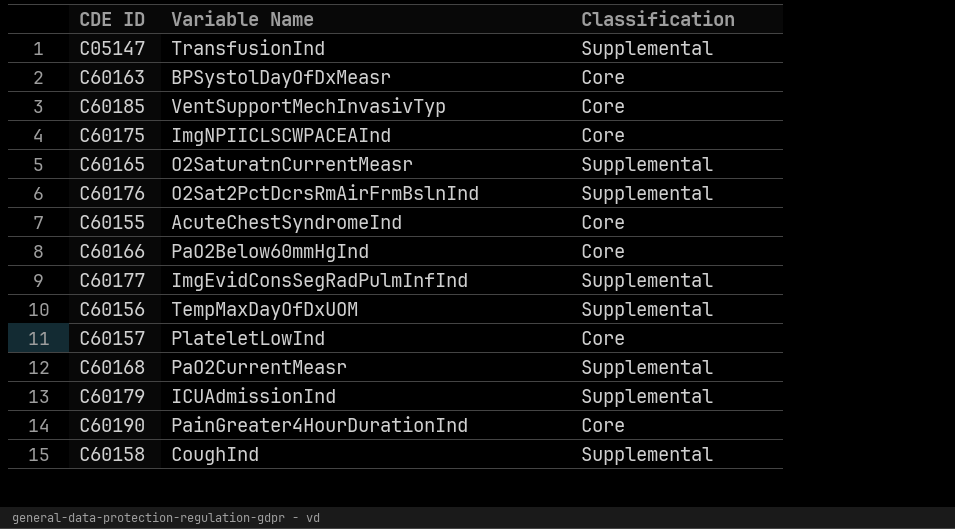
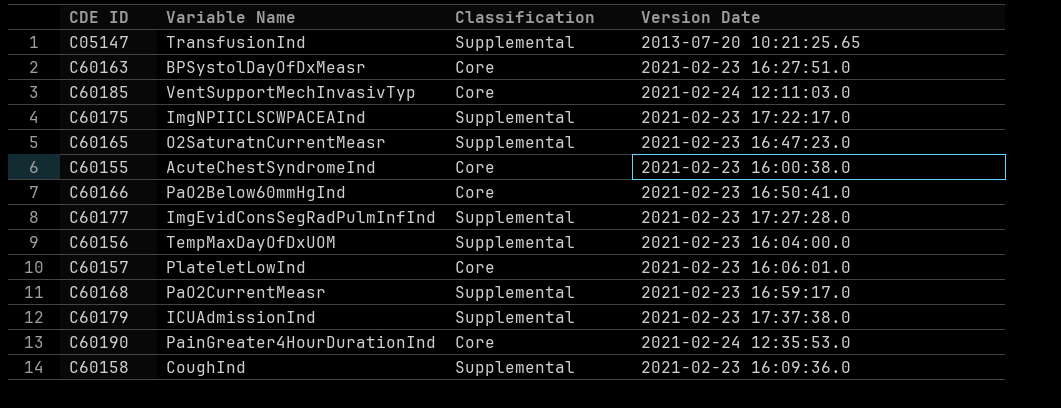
column Version Date | position: none -> 4
row C60176: O2Sat2PctDcrsRmAirFrmBslnInd | Supplemental -> none
C60175 | Classification: Core -> Supplemental

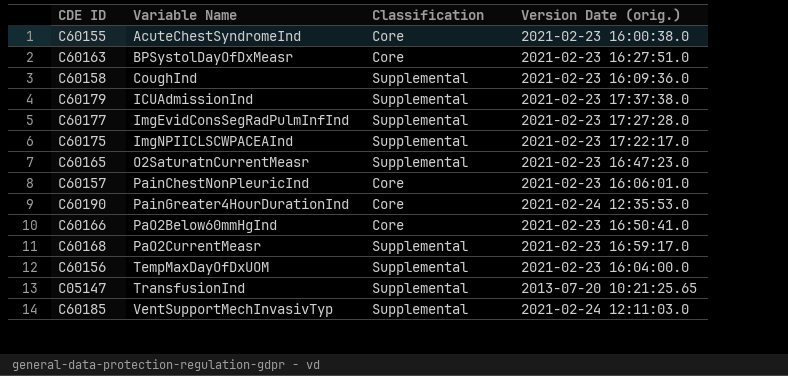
row order: none -> Variable Name ascending
column name: Version Date -> Version Date (orig.)
C60157 | Variable Name: PlateletLowInd -> PainChestNonPleuricInd
C60185 | Classification: Core -> Supplemental

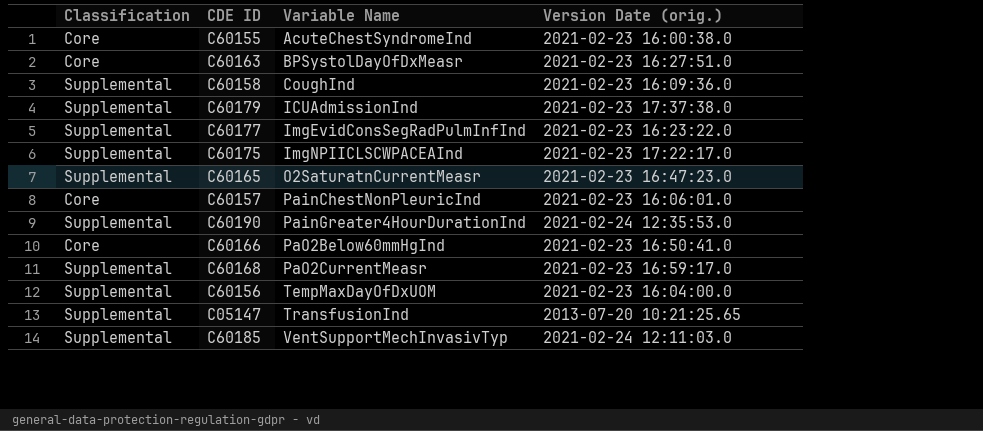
column Classification | position: 3 -> 1
C60177 | Version Date (orig.): 2021-02-23 17:27:28.0 -> 2021-02-23 16:23:22.0
C60190 | Classification: Core -> Supplemental

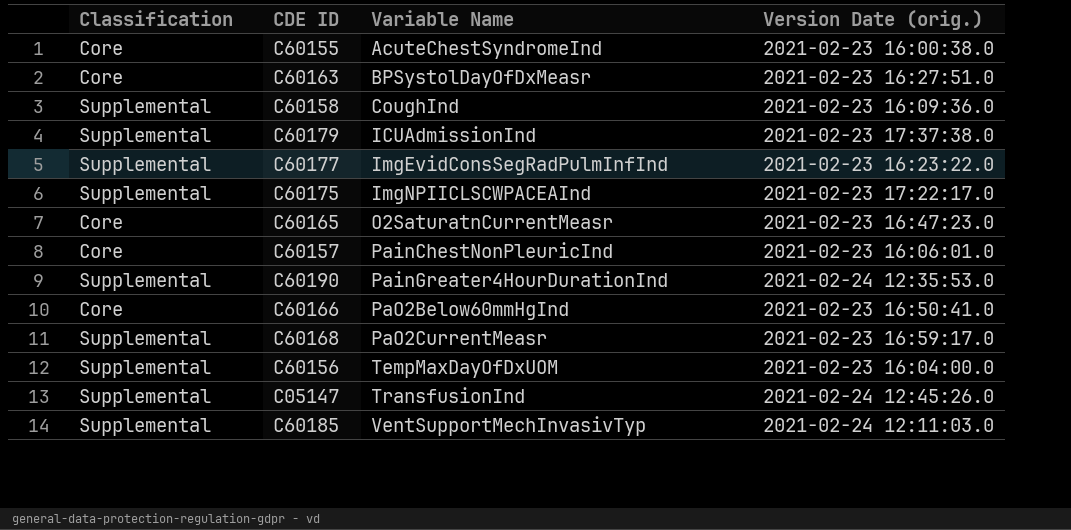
C60165 | Classification: Supplemental -> Core
C05147 | Version Date (orig.): 2013-07-20 10:21:25.65 -> 2021-02-24 12:45:26.0

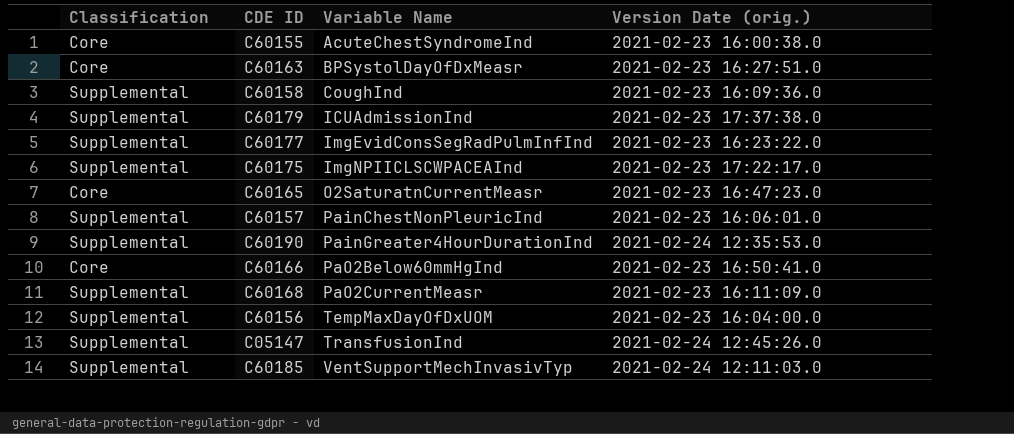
C60157 | Classification: Core -> Supplemental
C60168 | Version Date (orig.): 2021-02-23 16:59:17.0 -> 2021-02-23 16:11:09.0

